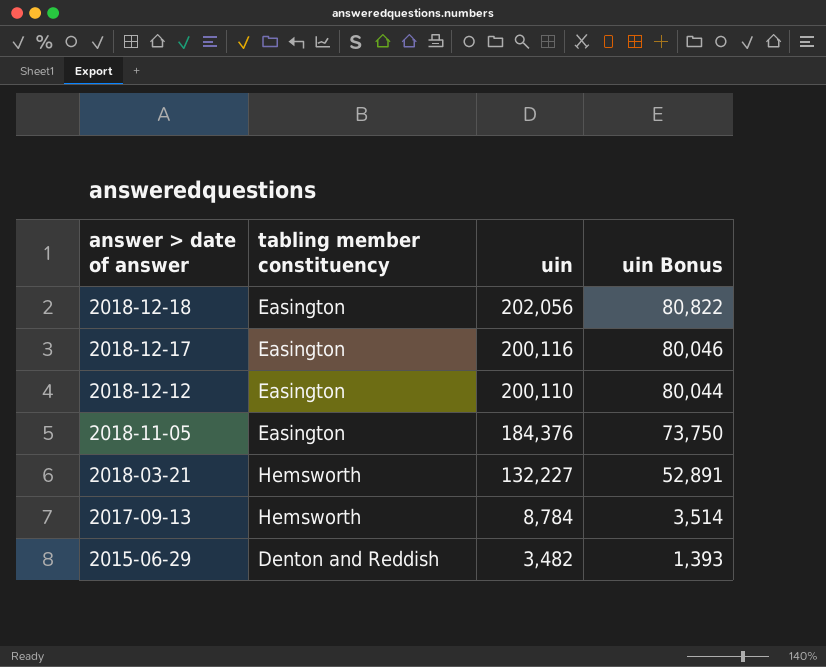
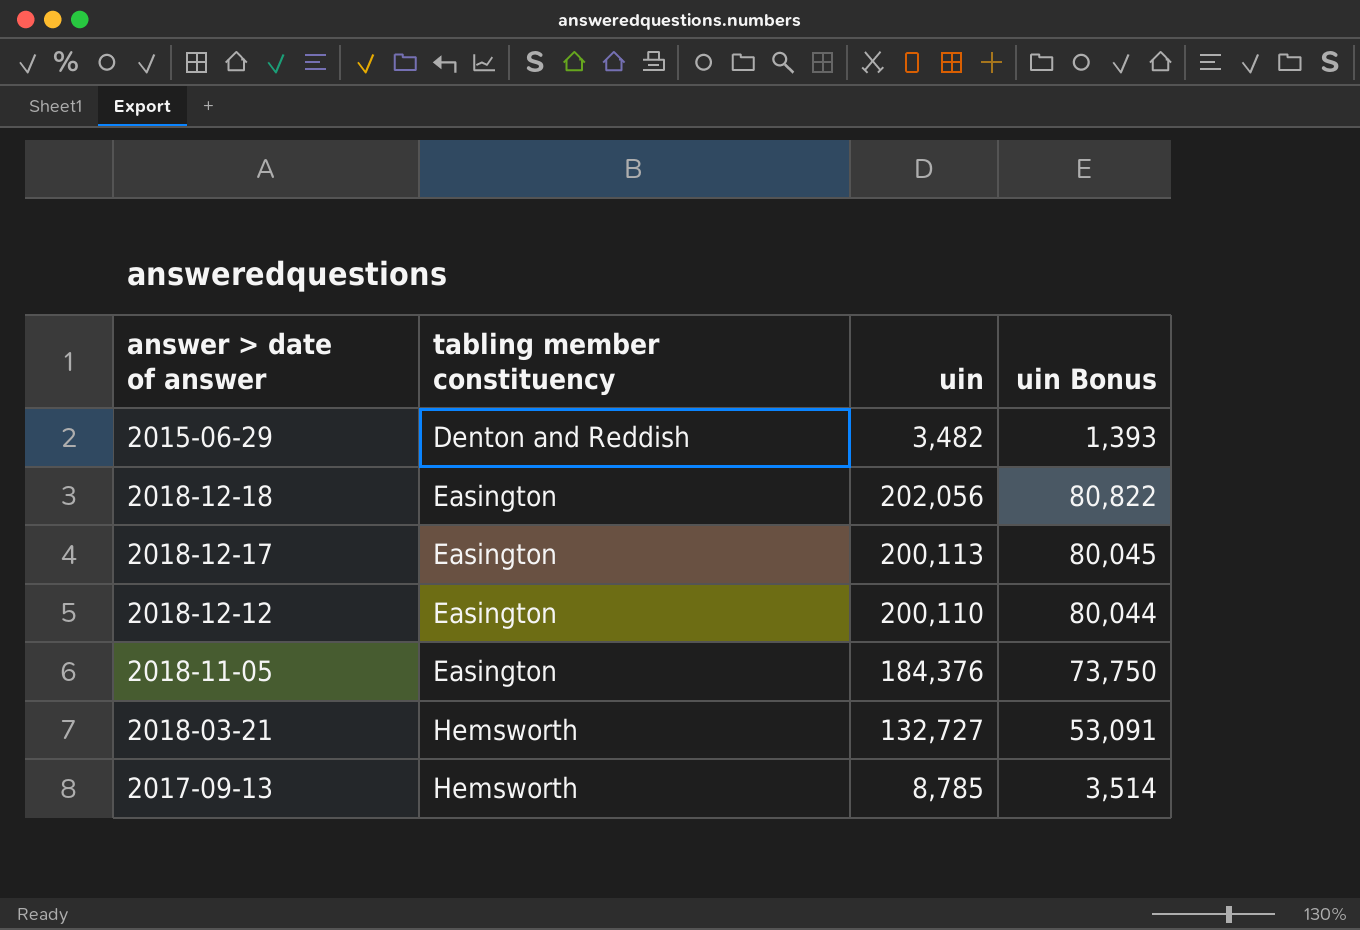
row order: answer > date of answer descending -> tabling member constituency ascending
2018-12-17 | uin: 200,116 -> 200,113
2018-12-17 | uin Bonus: 80,046 -> 80,045
2018-03-21 | uin: 132,227 -> 132,727
2018-03-21 | uin Bonus: 52,891 -> 53,091
2017-09-13 | uin: 8,784 -> 8,785

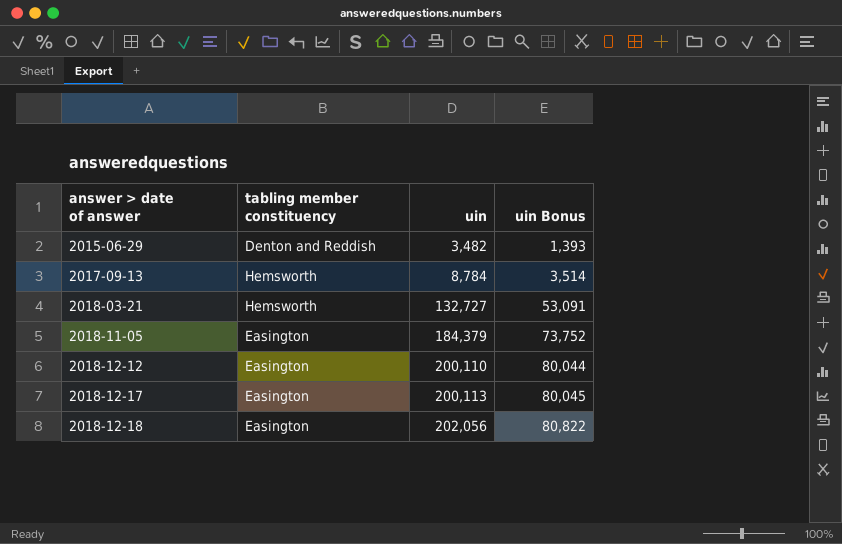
row order: tabling member constituency ascending -> answer > date of answer ascending
2017-09-13 | uin: 8,785 -> 8,784
2018-11-05 | uin: 184,376 -> 184,379
2018-11-05 | uin Bonus: 73,750 -> 73,752

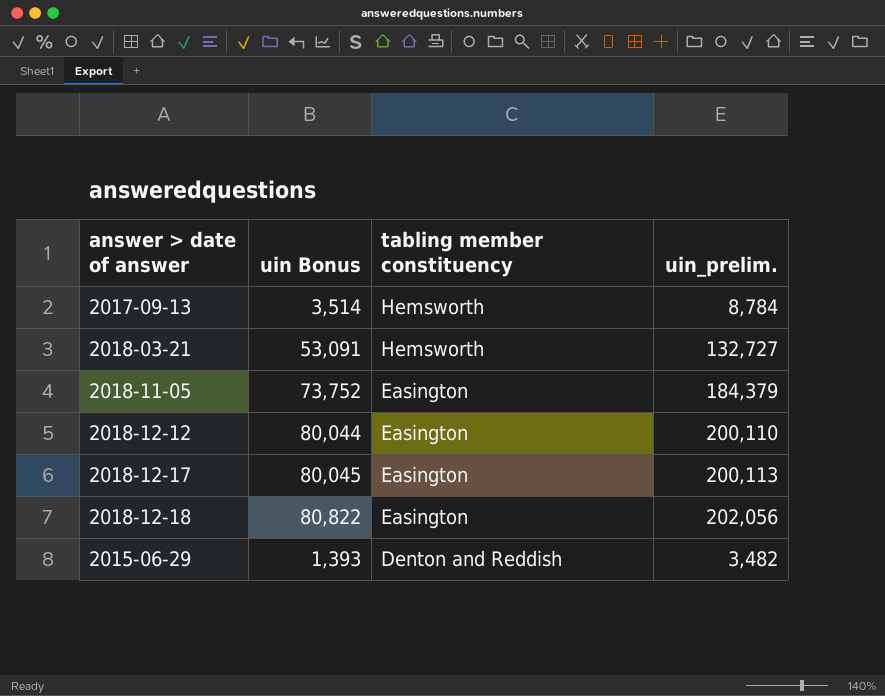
row order: answer > date of answer ascending -> tabling member constituency descending
column uin Bonus | position: 4 -> 2
column name: uin -> uin_prelim.

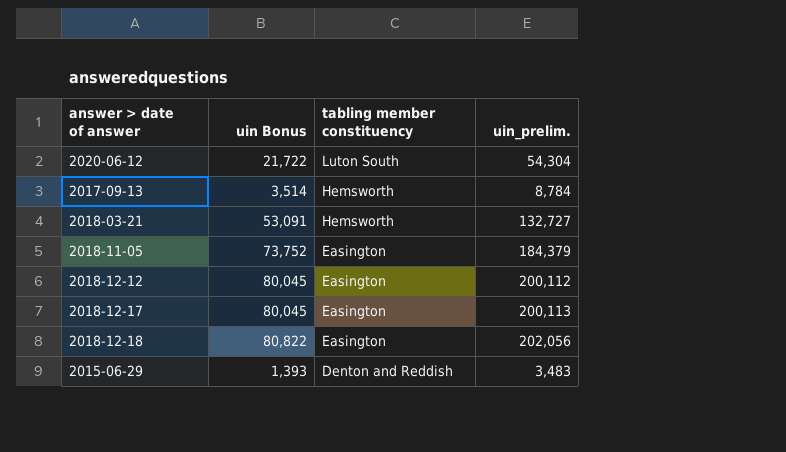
row 2020-06-12: none -> 21,722 | Luton South | 54,304
2018-12-12 | uin Bonus: 80,044 -> 80,045
2018-12-12 | uin_prelim.: 200,110 -> 200,112
2015-06-29 | uin_prelim.: 3,482 -> 3,483

